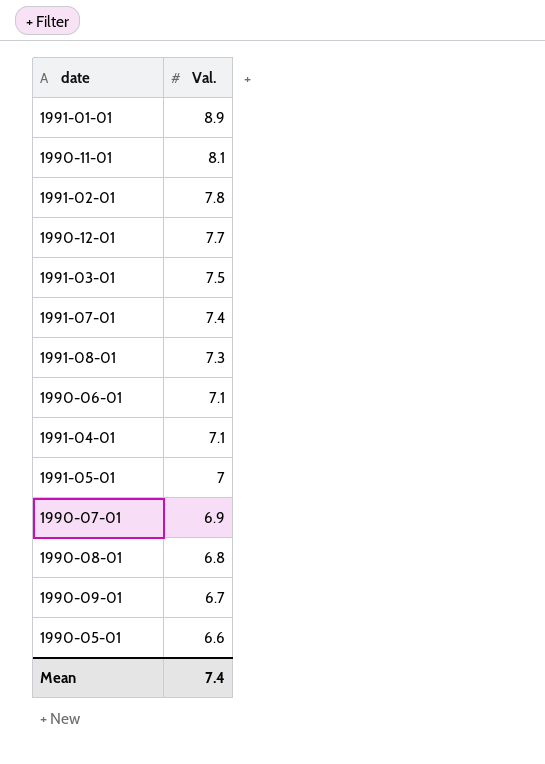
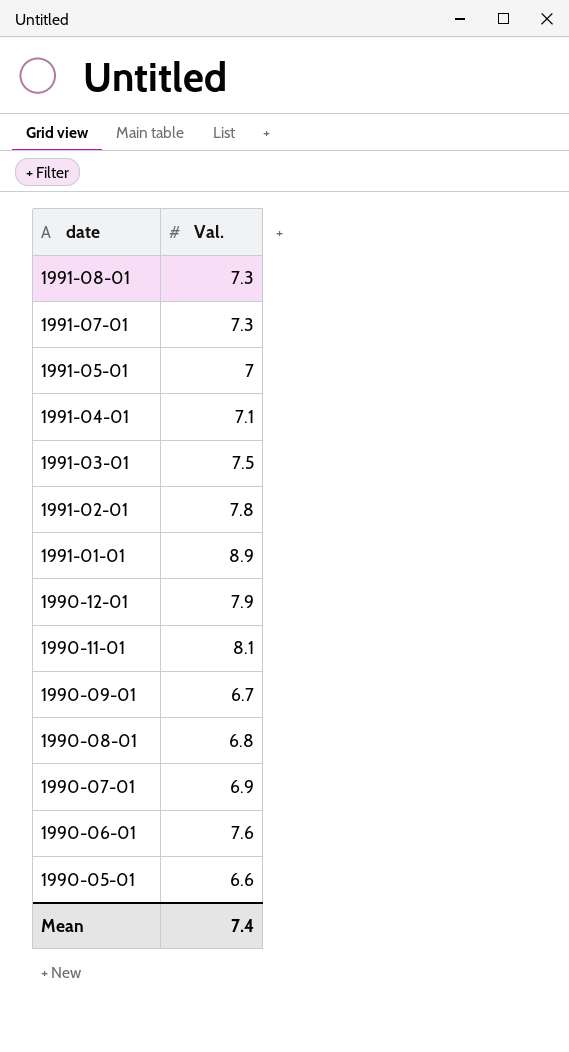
row order: Val. descending -> date descending
1991-07-01 | Val.: 7.4 -> 7.3
1990-12-01 | Val.: 7.7 -> 7.9
1990-06-01 | Val.: 7.1 -> 7.6

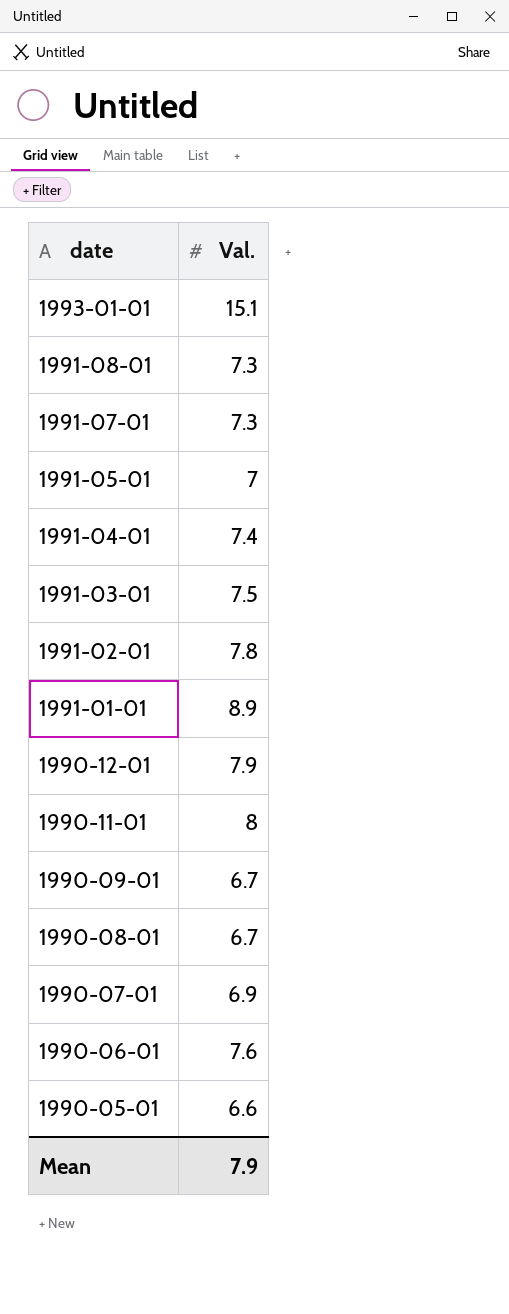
row 1993-01-01: none -> 15.1
1991-04-01 | Val.: 7.1 -> 7.4
1990-11-01 | Val.: 8.1 -> 8
1990-08-01 | Val.: 6.8 -> 6.7
Mean | Val.: 7.4 -> 7.9

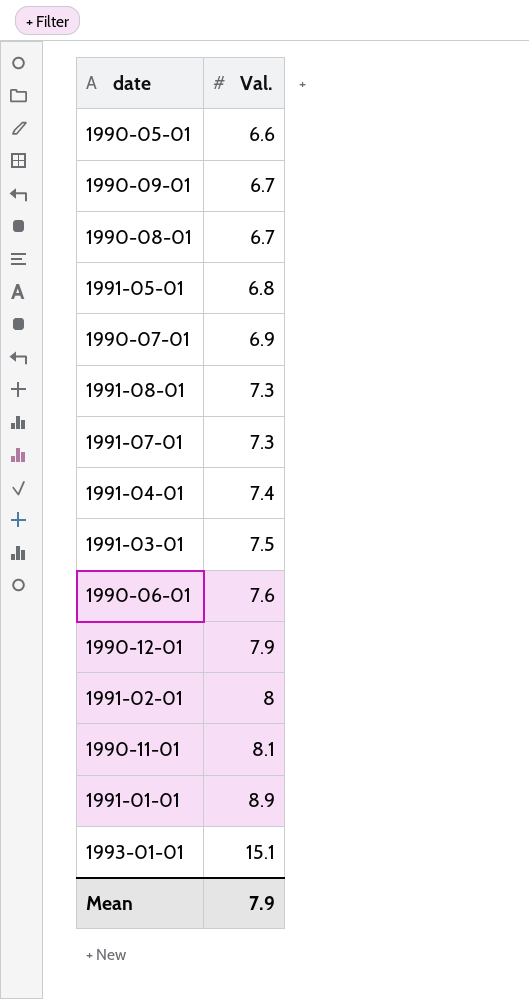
row order: date descending -> Val. ascending
1991-05-01 | Val.: 7 -> 6.8
1991-02-01 | Val.: 7.8 -> 8
1990-11-01 | Val.: 8 -> 8.1

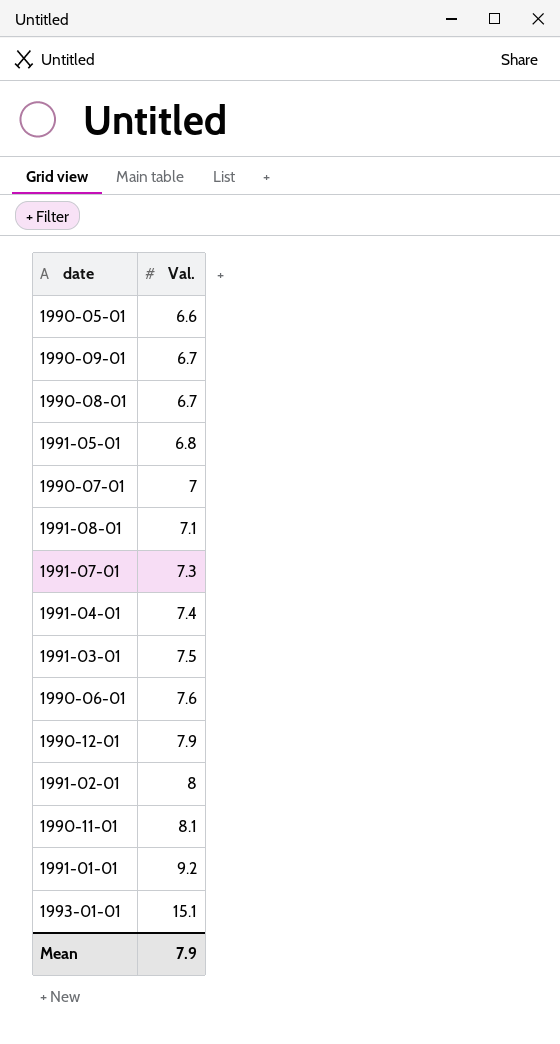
1990-07-01 | Val.: 6.9 -> 7
1991-08-01 | Val.: 7.3 -> 7.1
1991-01-01 | Val.: 8.9 -> 9.2

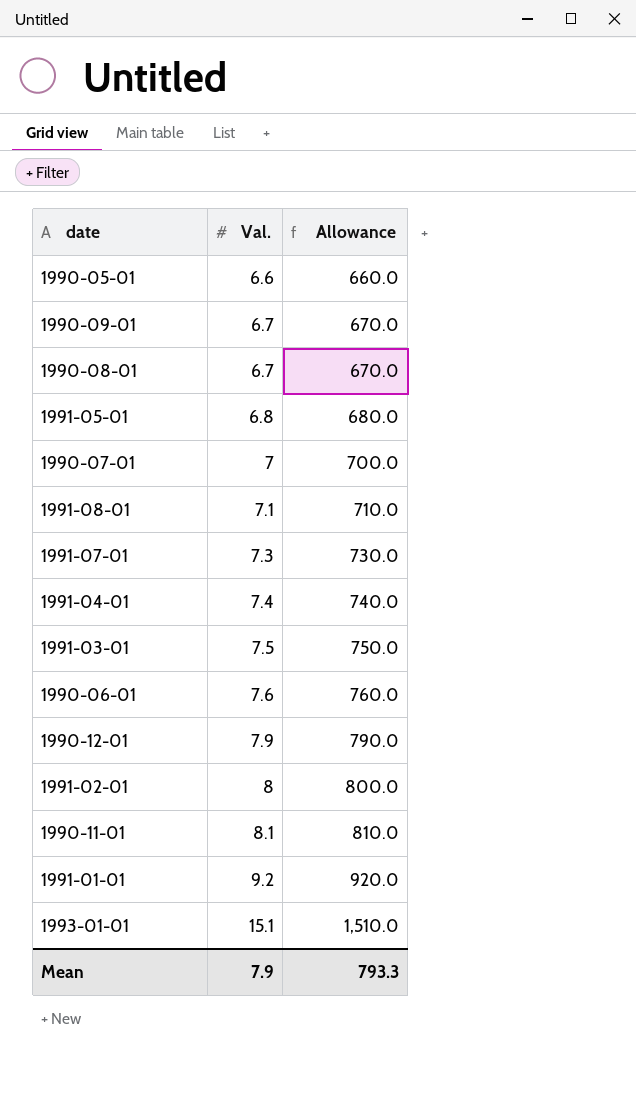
column Allowance | formula: none -> [Val.] * 100

